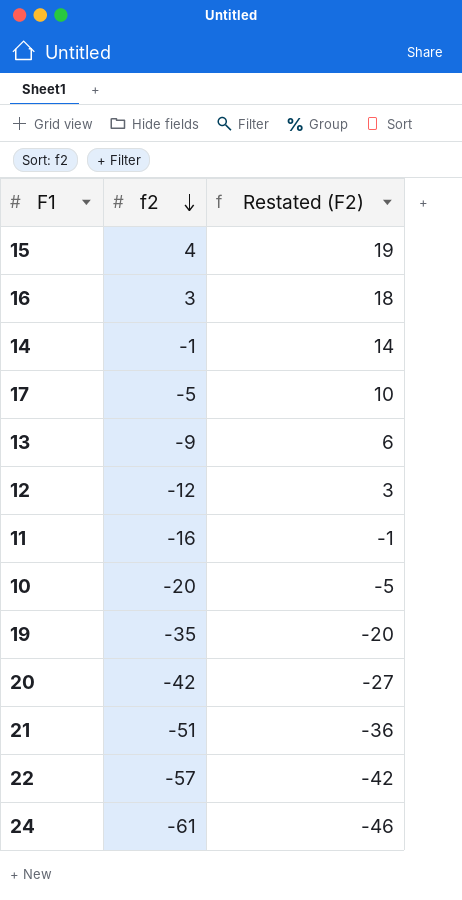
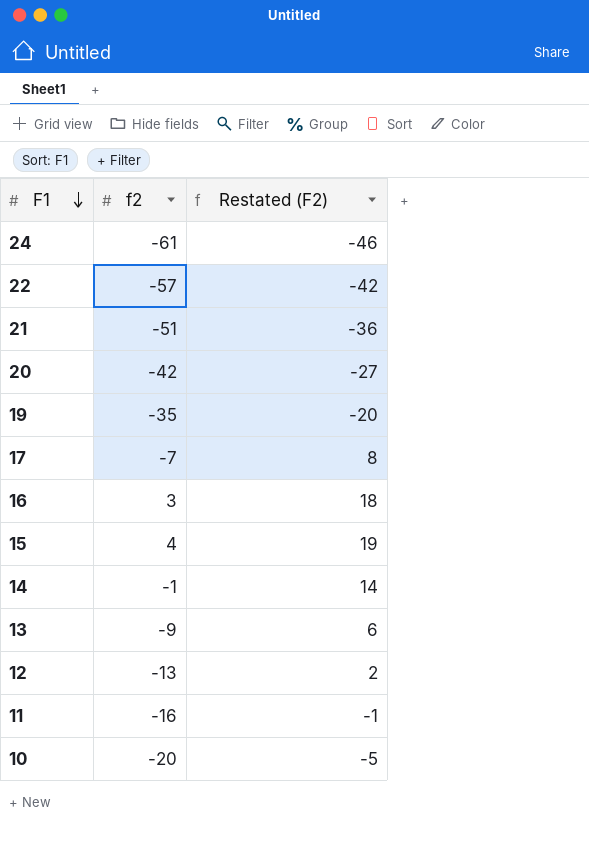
row order: f2 descending -> F1 descending
17 | f2: -5 -> -7
17 | Restated (F2): 10 -> 8
12 | f2: -12 -> -13
12 | Restated (F2): 3 -> 2

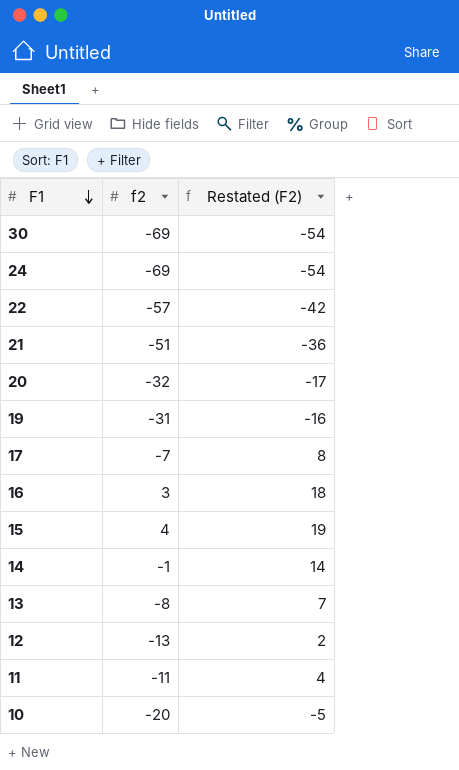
row 30: none -> -69 | -54
24 | f2: -61 -> -69
24 | Restated (F2): -46 -> -54
20 | f2: -42 -> -32
20 | Restated (F2): -27 -> -17
19 | f2: -35 -> -31
19 | Restated (F2): -20 -> -16
13 | f2: -9 -> -8
13 | Restated (F2): 6 -> 7
11 | f2: -16 -> -11
11 | Restated (F2): -1 -> 4

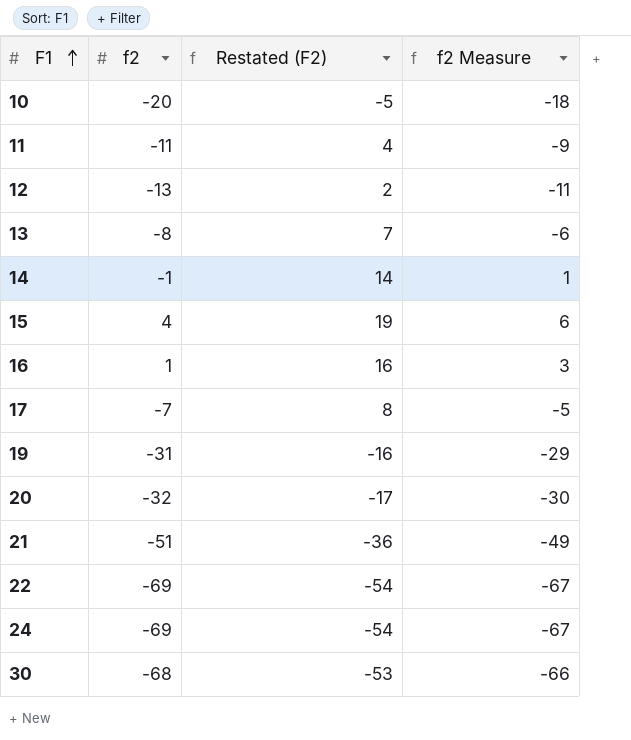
row order: F1 descending -> F1 ascending
column f2 Measure | formula: none -> [f2] + 2
16 | f2: 3 -> 1
16 | Restated (F2): 18 -> 16
22 | f2: -57 -> -69
22 | Restated (F2): -42 -> -54
30 | f2: -69 -> -68
30 | Restated (F2): -54 -> -53

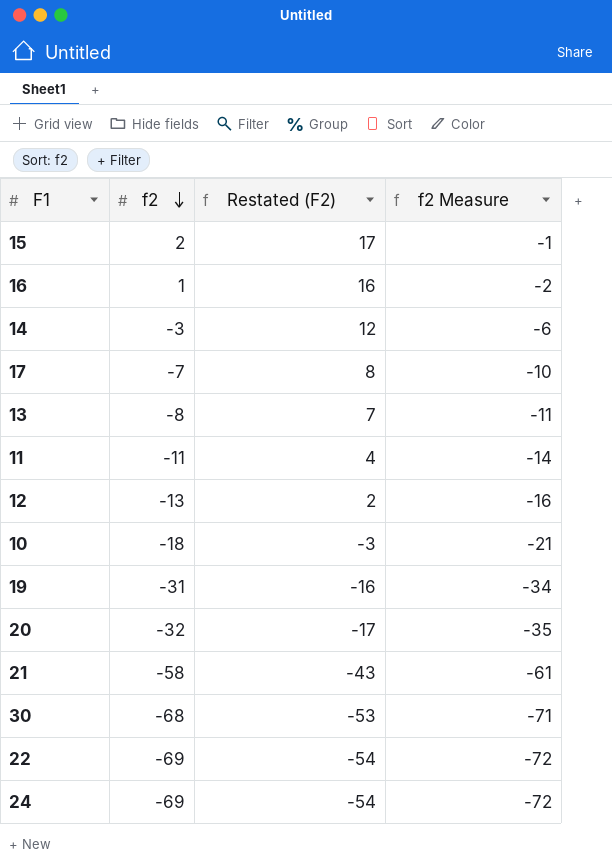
row order: F1 ascending -> f2 descending
column f2 Measure | formula: [f2] + 2 -> [f2] - 3
15 | f2: 4 -> 2
15 | Restated (F2): 19 -> 17
14 | f2: -1 -> -3
14 | Restated (F2): 14 -> 12
10 | f2: -20 -> -18
10 | Restated (F2): -5 -> -3
21 | f2: -51 -> -58
21 | Restated (F2): -36 -> -43

